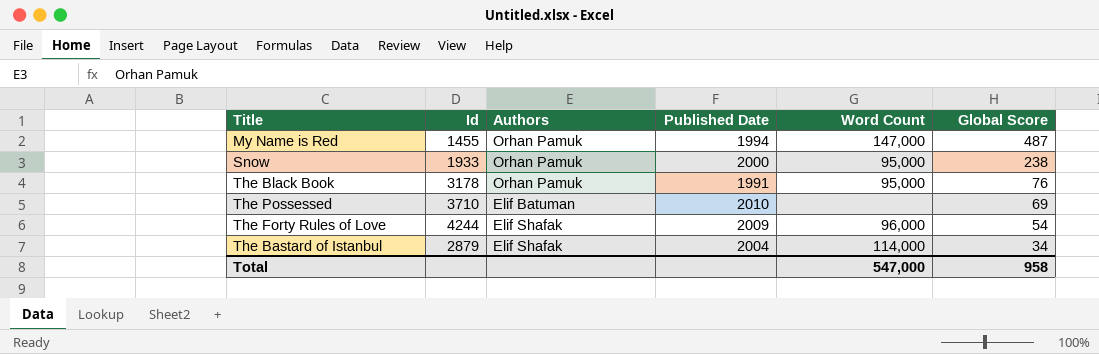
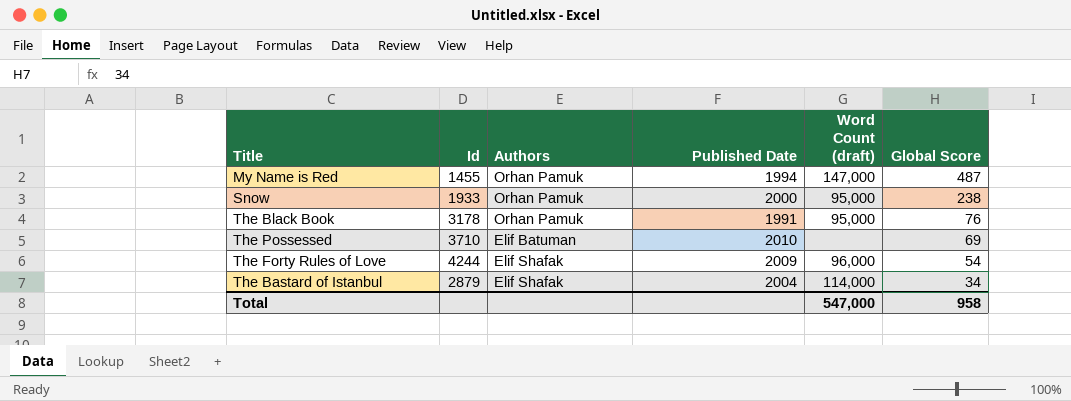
column name: Word Count -> Word Count (draft)

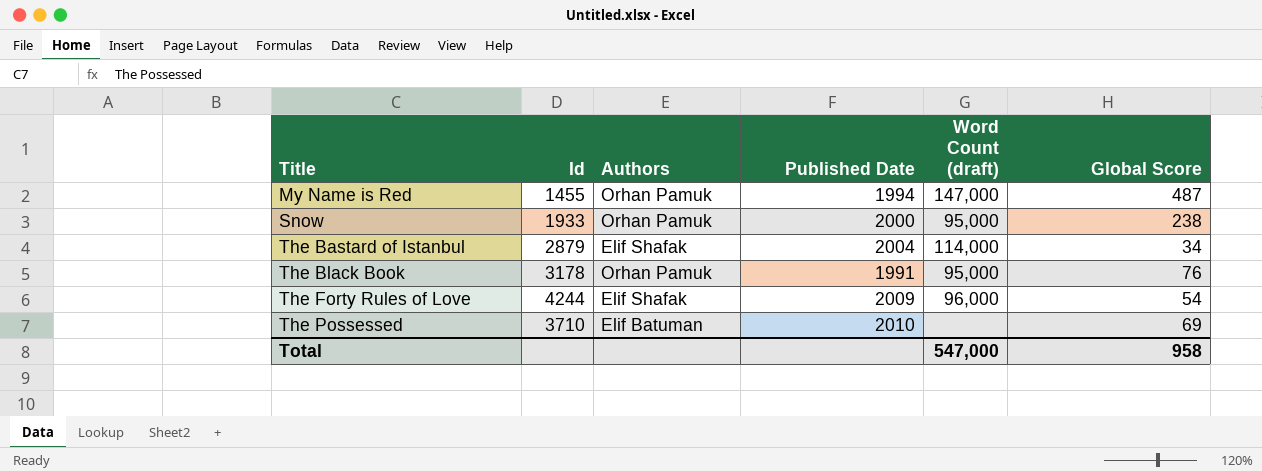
row order: Global Score descending -> Title ascending

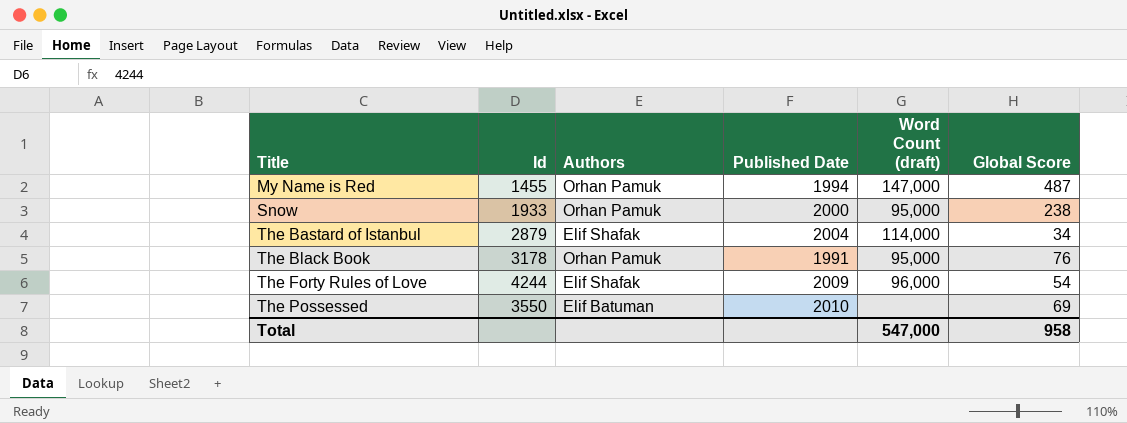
The Possessed | Id: 3710 -> 3550

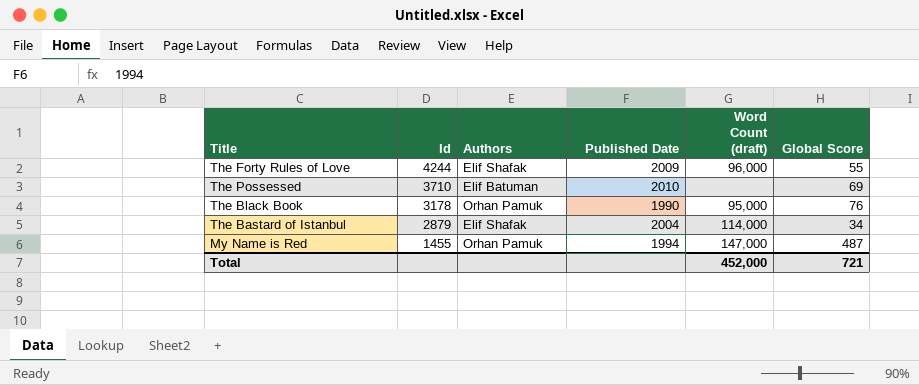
row order: Title ascending -> Id descending
row Snow: 1933 | Orhan Pamuk | 2000 | 95,000 | 238 -> none
The Forty Rules of Love | Global Score: 54 -> 55
The Possessed | Id: 3550 -> 3710
The Black Book | Published Date: 1991 -> 1990
Total | Word Count (draft): 547,000 -> 452,000
Total | Global Score: 958 -> 721

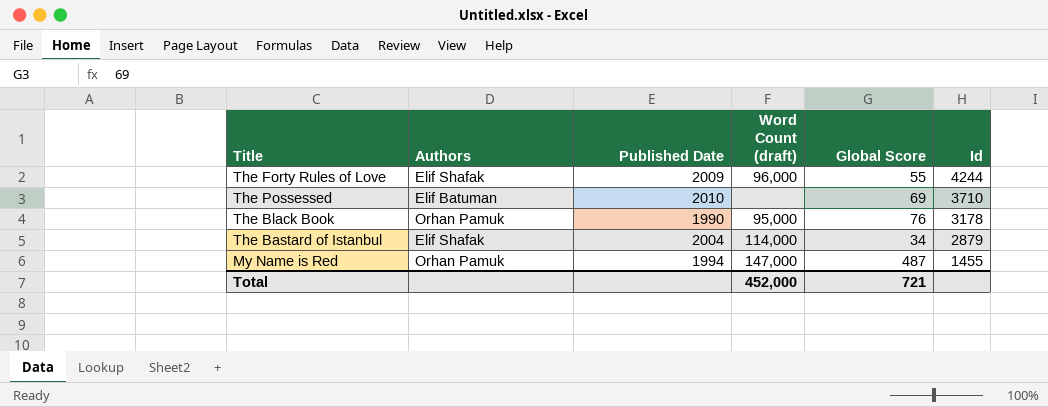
column Id | position: 2 -> 6

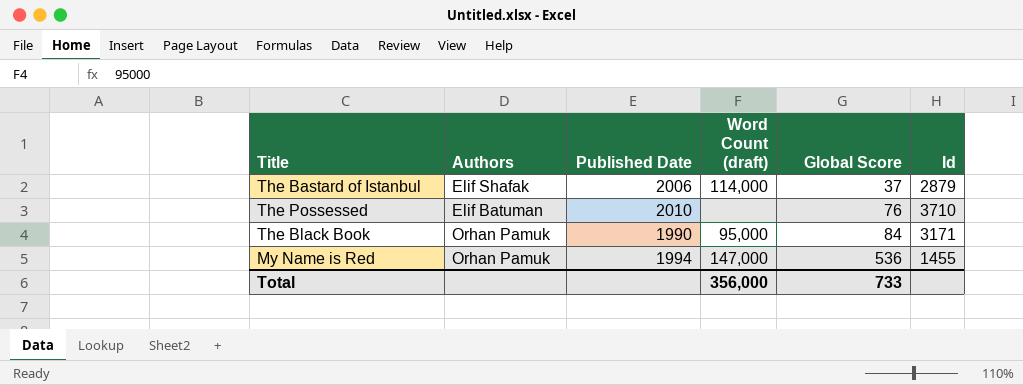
row order: Id descending -> Global Score ascending
row The Forty Rules of Love: Elif Shafak | 2009 | 96,000 | 55 | 4244 -> none
The Bastard of Istanbul | Published Date: 2004 -> 2006
The Bastard of Istanbul | Global Score: 34 -> 37
The Possessed | Global Score: 69 -> 76
The Black Book | Global Score: 76 -> 84
The Black Book | Id: 3178 -> 3171
My Name is Red | Global Score: 487 -> 536
Total | Word Count (draft): 452,000 -> 356,000
Total | Global Score: 721 -> 733

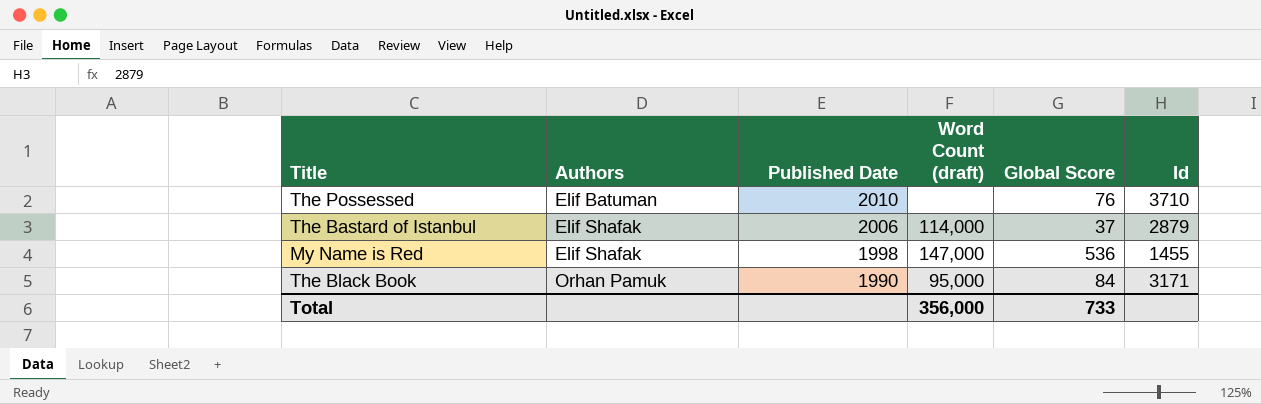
row order: Global Score ascending -> Authors ascending
My Name is Red | Authors: Orhan Pamuk -> Elif Shafak
My Name is Red | Published Date: 1994 -> 1998

